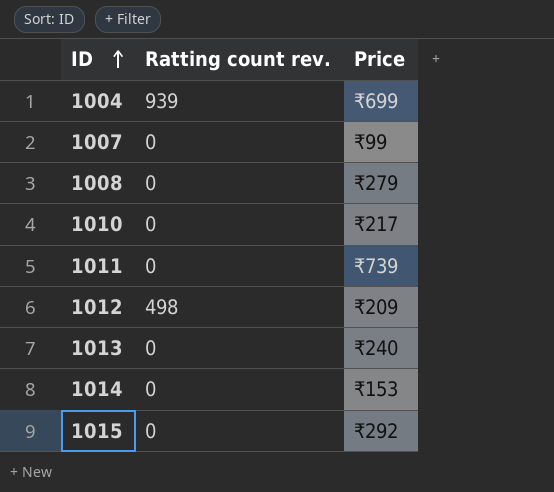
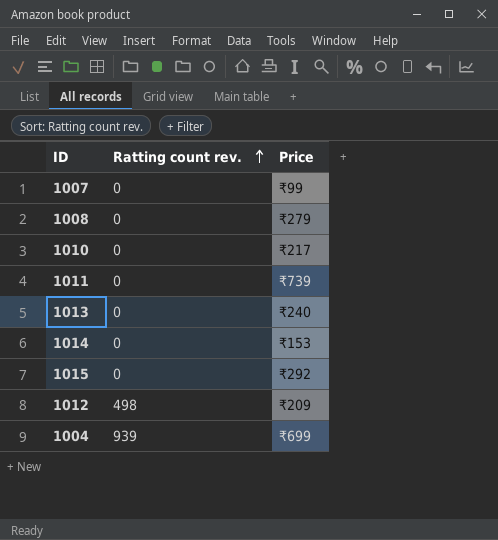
row order: ID ascending -> Ratting count rev. ascending

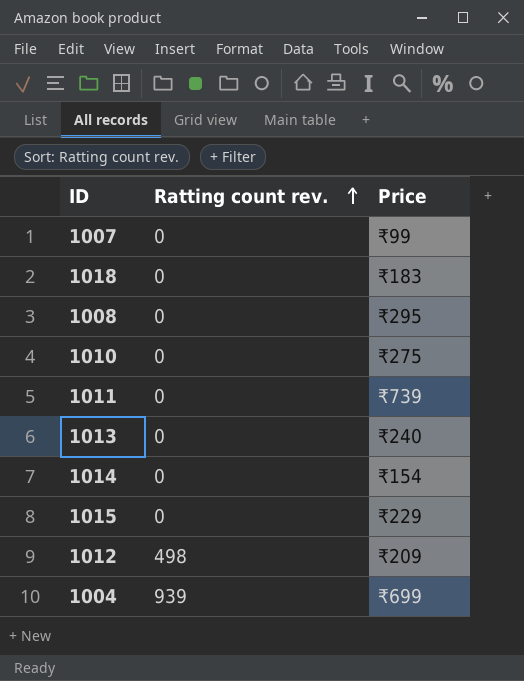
row 1018: none -> 0 | ₹183
1008 | Price: ₹279 -> ₹295
1010 | Price: ₹217 -> ₹275
1014 | Price: ₹153 -> ₹154
1015 | Price: ₹292 -> ₹229

